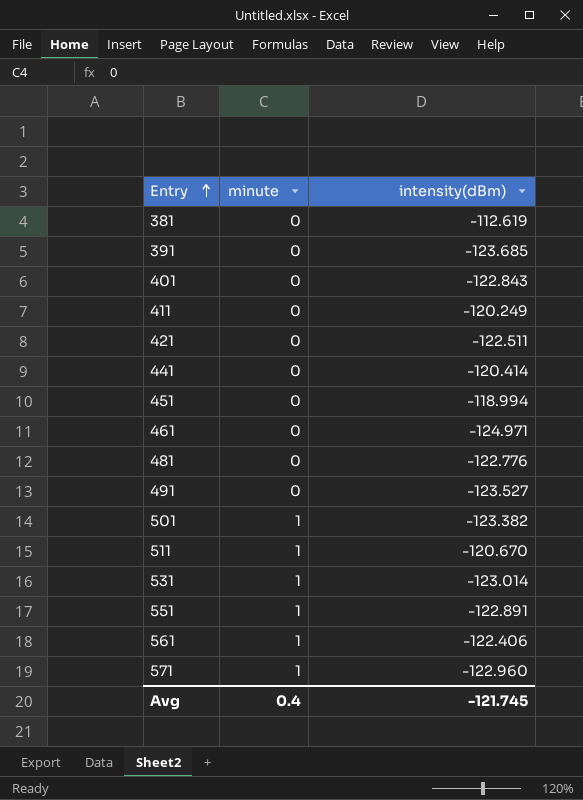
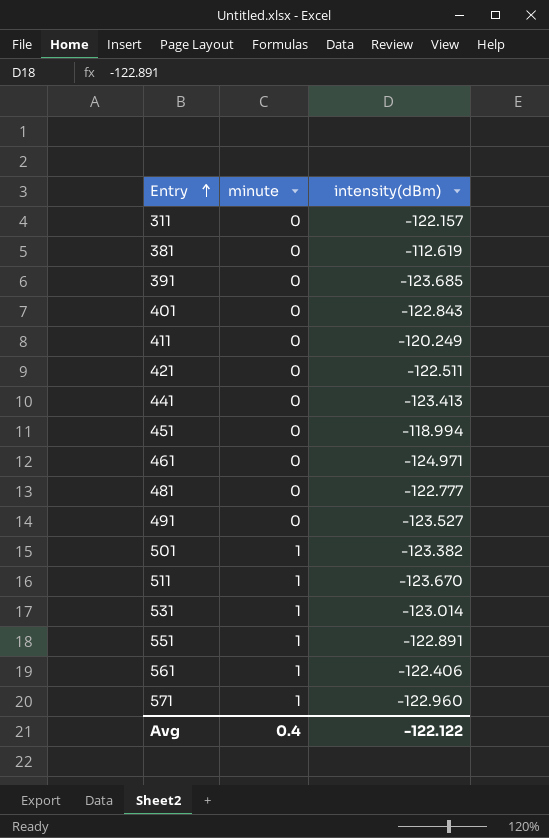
row 311: none -> 0 | -122.157
441 | intensity(dBm): -120.414 -> -123.413
481 | intensity(dBm): -122.776 -> -122.777
511 | intensity(dBm): -120.670 -> -123.670
Avg | intensity(dBm): -121.745 -> -122.122

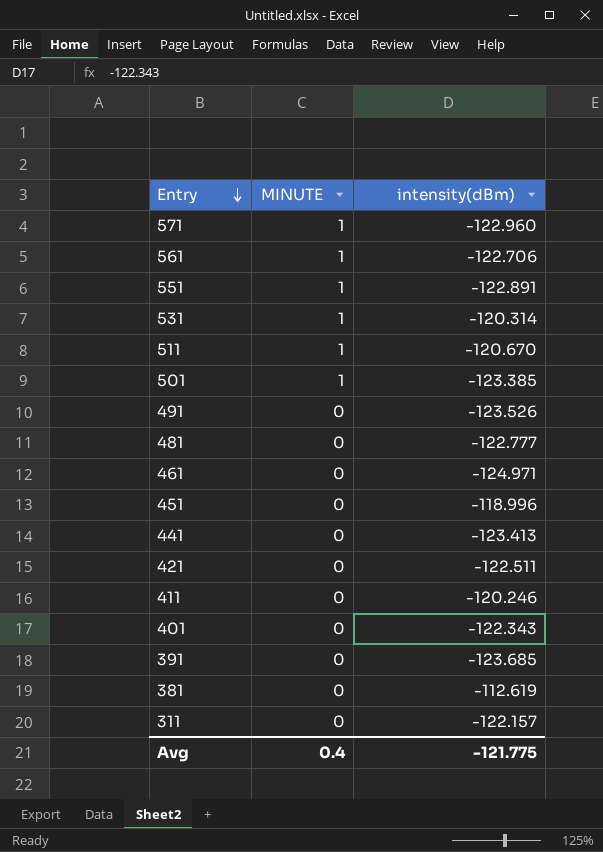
row order: Entry ascending -> Entry descending
column name: minute -> MINUTE
561 | intensity(dBm): -122.406 -> -122.706
531 | intensity(dBm): -123.014 -> -120.314
511 | intensity(dBm): -123.670 -> -120.670
501 | intensity(dBm): -123.382 -> -123.385
491 | intensity(dBm): -123.527 -> -123.526
451 | intensity(dBm): -118.994 -> -118.996
411 | intensity(dBm): -120.249 -> -120.246
401 | intensity(dBm): -122.843 -> -122.343
Avg | intensity(dBm): -122.122 -> -121.775

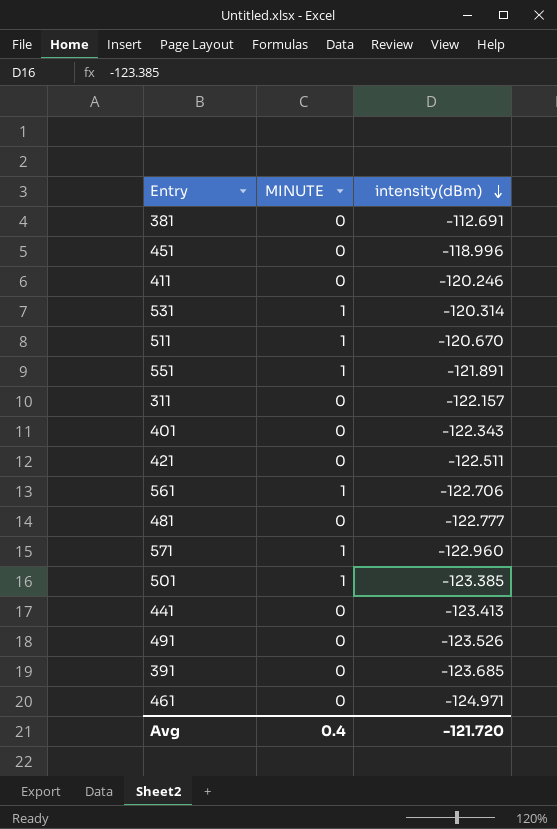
row order: Entry descending -> intensity(dBm) descending
381 | intensity(dBm): -112.619 -> -112.691
551 | intensity(dBm): -122.891 -> -121.891
Avg | intensity(dBm): -121.775 -> -121.720

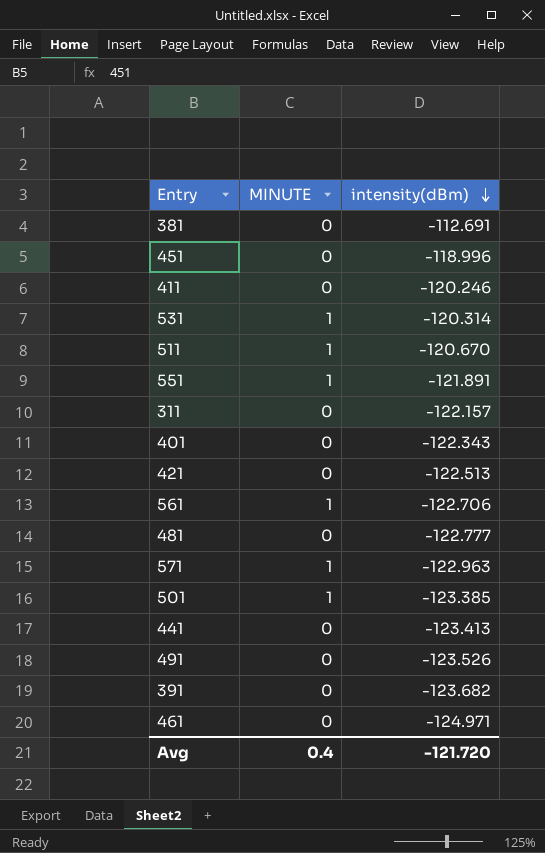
421 | intensity(dBm): -122.511 -> -122.513
571 | intensity(dBm): -122.960 -> -122.963
391 | intensity(dBm): -123.685 -> -123.682

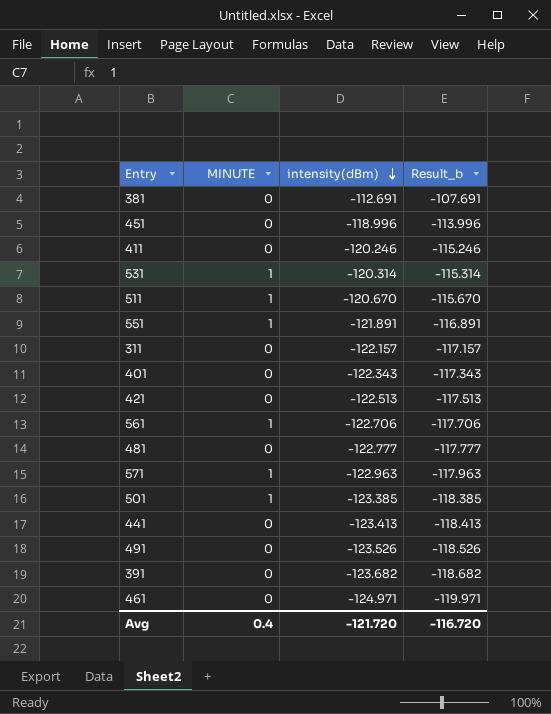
column Result_b | formula: none -> [intensity(dBm)] + 5

